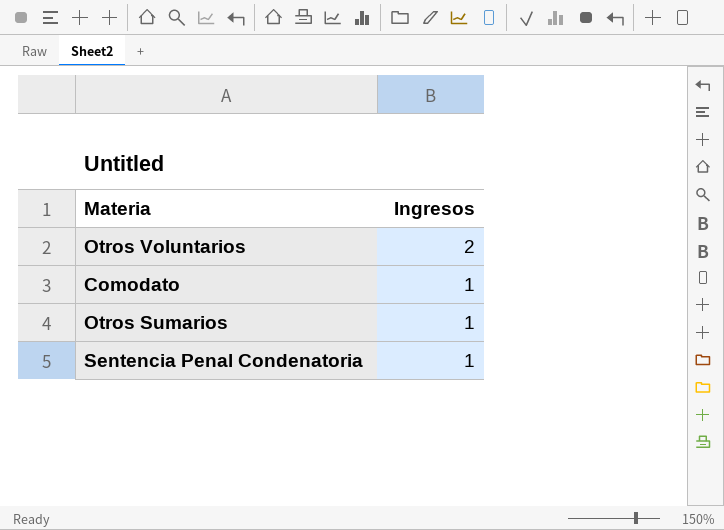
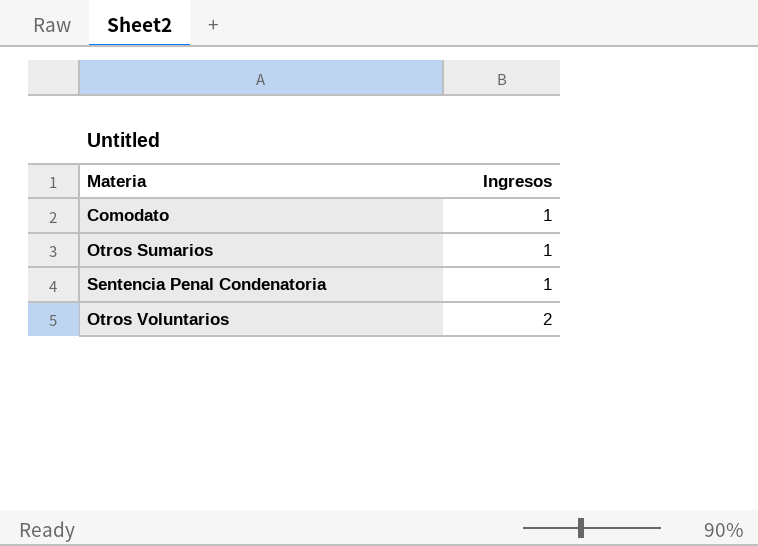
row order: Ingresos descending -> Ingresos ascending

